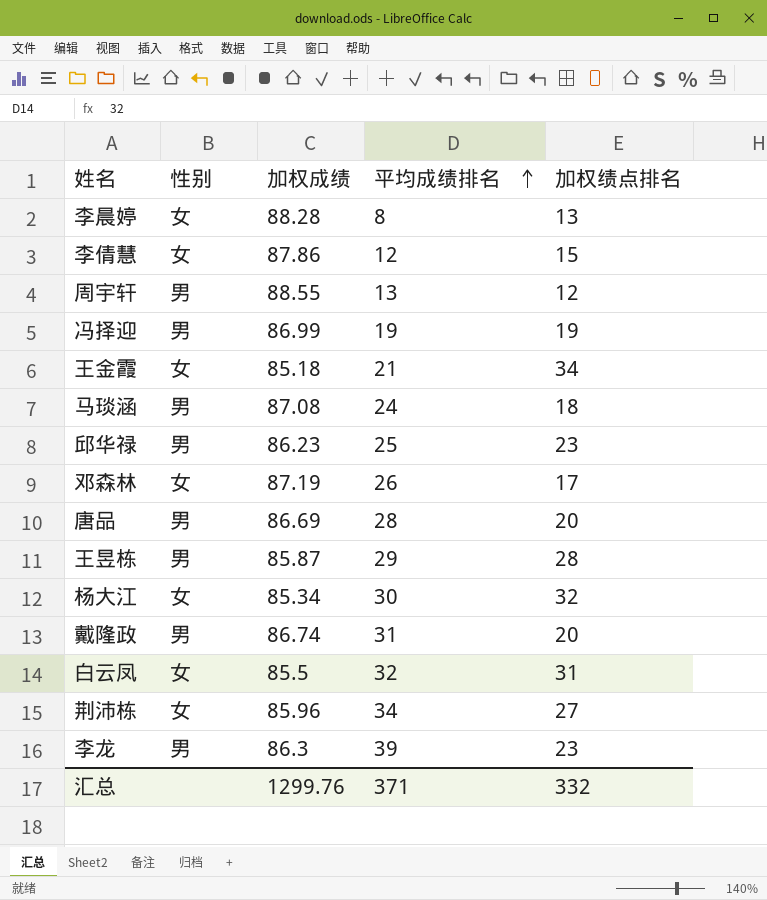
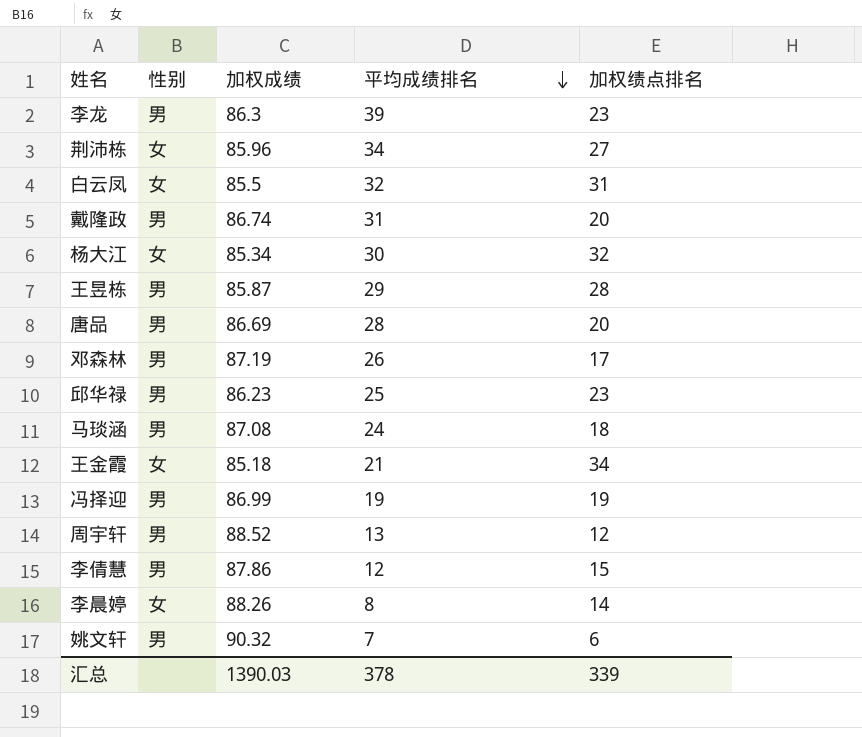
row order: 平均成绩排名 ascending -> 平均成绩排名 descending
邓森林 | 性别: 女 -> 男
周宇轩 | 加权成绩: 88.55 -> 88.52
李倩慧 | 性别: 女 -> 男
李晨婷 | 加权成绩: 88.28 -> 88.26
李晨婷 | 加权绩点排名: 13 -> 14
row 姚文轩: none -> 男 | 90.32 | 7 | 6
汇总 | 加权成绩: 1299.76 -> 1390.03
汇总 | 平均成绩排名: 371 -> 378
汇总 | 加权绩点排名: 332 -> 339

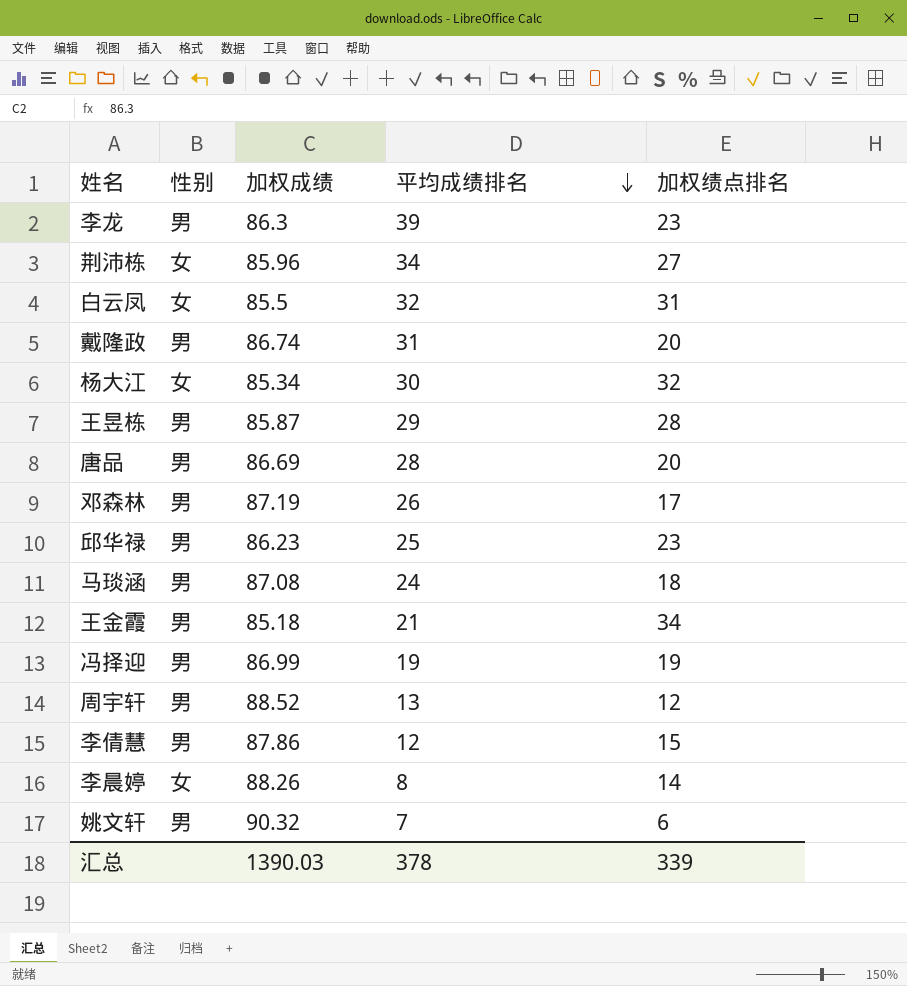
王金霞 | 性别: 女 -> 男

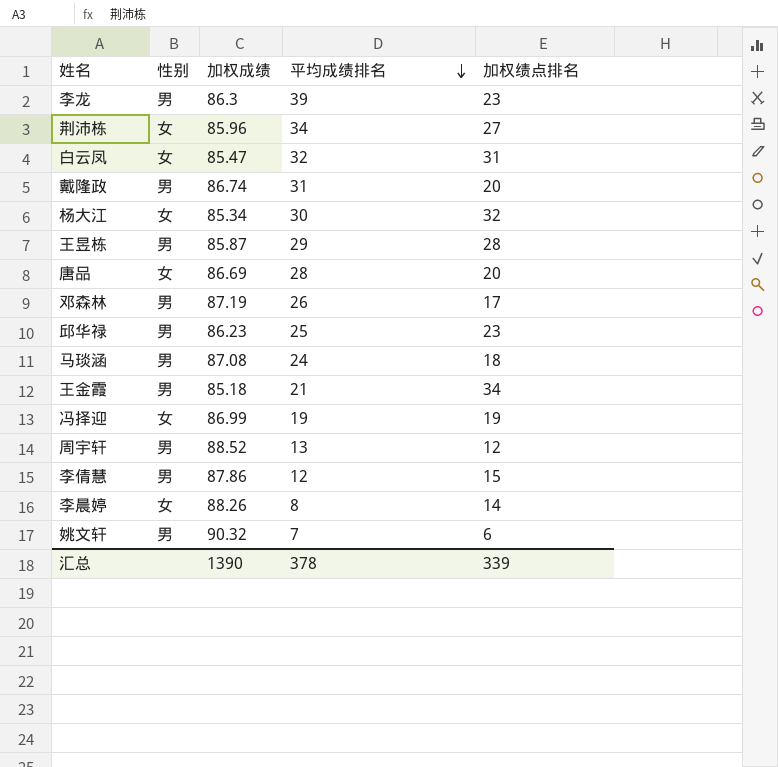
白云凤 | 加权成绩: 85.5 -> 85.47
唐品 | 性别: 男 -> 女
冯择迎 | 性别: 男 -> 女
汇总 | 加权成绩: 1390.03 -> 1390

